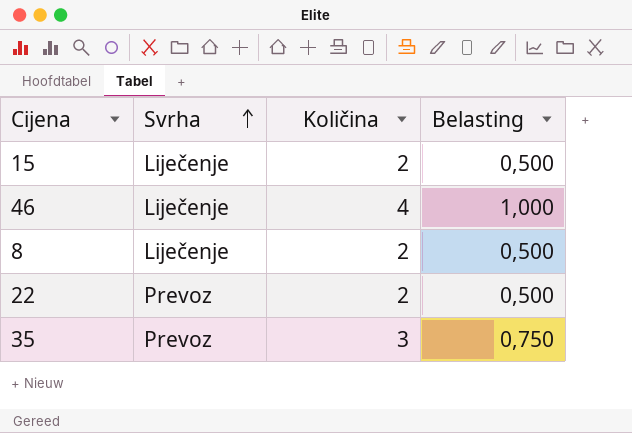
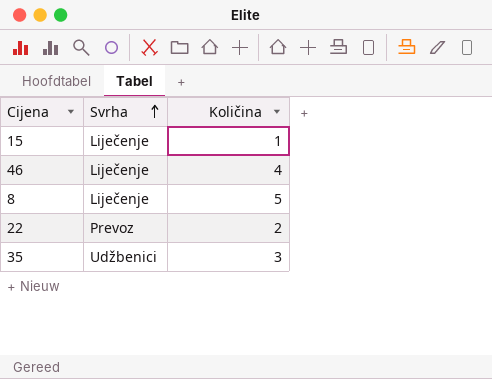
column Belasting | formula: [Količina] * 0,25 -> none
15 | Količina: 2 -> 1
8 | Količina: 2 -> 5
35 | Svrha: Prevoz -> Udžbenici

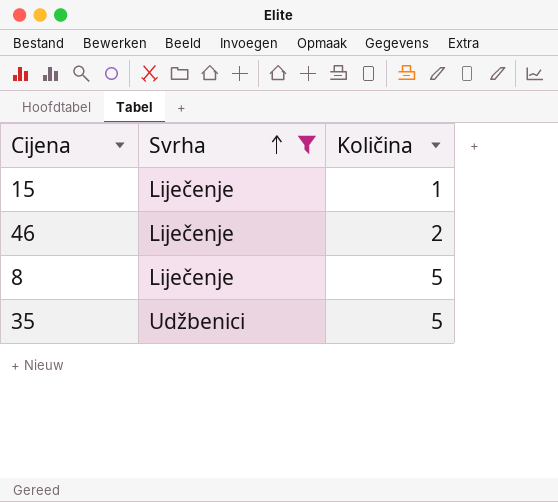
filter: none -> Svrha != Prevoz
46 | Količina: 4 -> 2
35 | Količina: 3 -> 5

